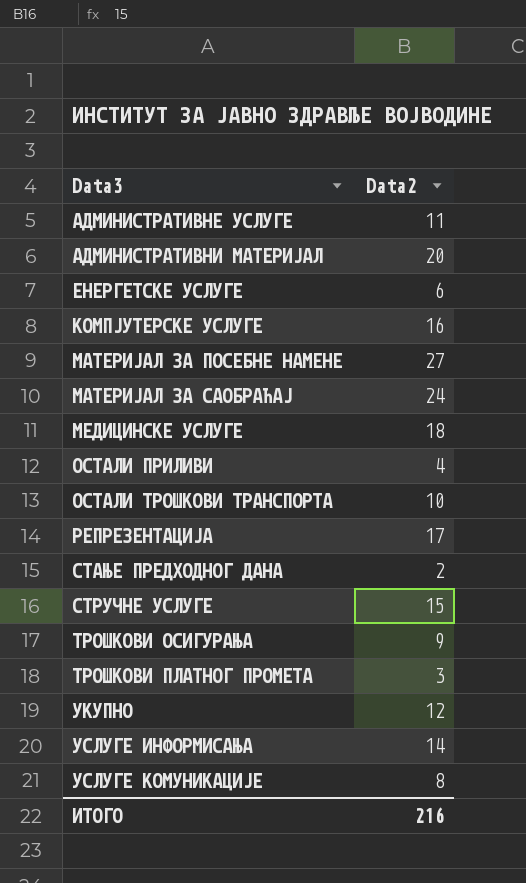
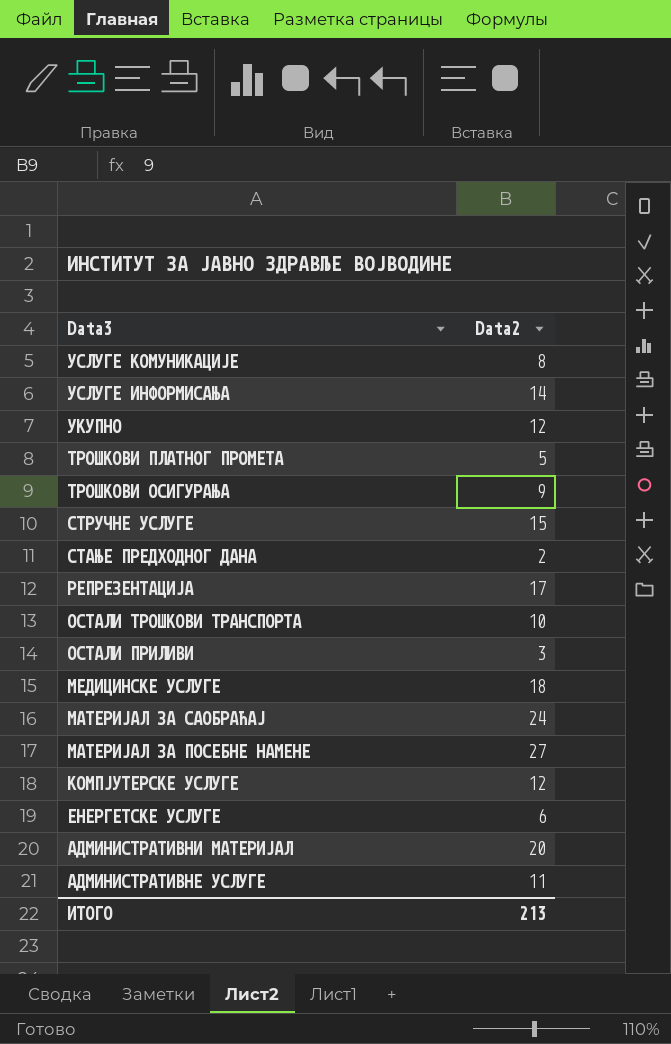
row order: Data3 ascending -> Data3 descending
ТРОШКОВИ ПЛАТНОГ ПРОМЕТА | Data2: 3 -> 5
ОСТАЛИ ПРИЛИВИ | Data2: 4 -> 3
КОМПЈУТЕРСКЕ УСЛУГЕ | Data2: 16 -> 12
ИТОГО | Data2: 216 -> 213

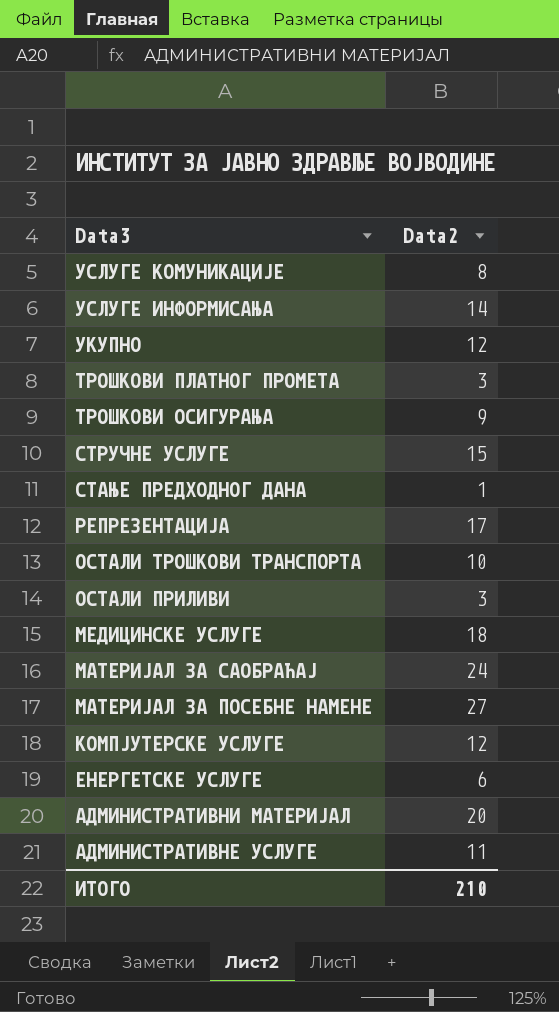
ТРОШКОВИ ПЛАТНОГ ПРОМЕТА | Data2: 5 -> 3
СТАЊЕ ПРЕДХОДНОГ ДАНА | Data2: 2 -> 1
ИТОГО | Data2: 213 -> 210

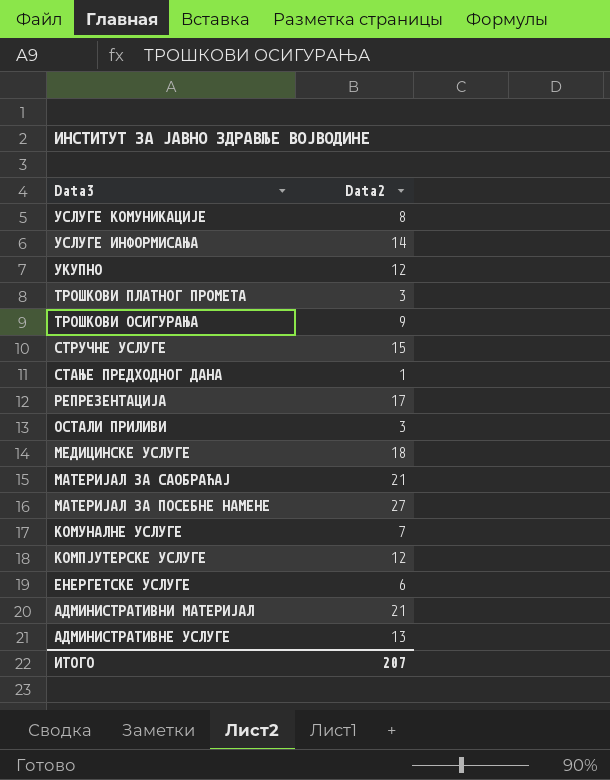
row ОСТАЛИ ТРОШКОВИ ТРАНСПОРТА: 10 -> none
МАТЕРИЈАЛ ЗА САОБРАЋАЈ | Data2: 24 -> 21
row КОМУНАЛНЕ УСЛУГЕ: none -> 7
АДМИНИСТРАТИВНИ МАТЕРИЈАЛ | Data2: 20 -> 21
АДМИНИСТРАТИВНЕ УСЛУГЕ | Data2: 11 -> 13
ИТОГО | Data2: 210 -> 207

